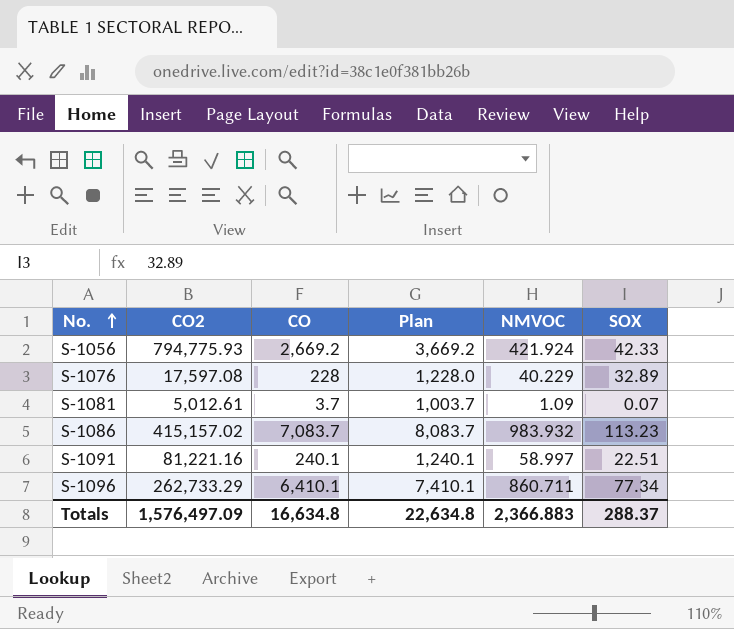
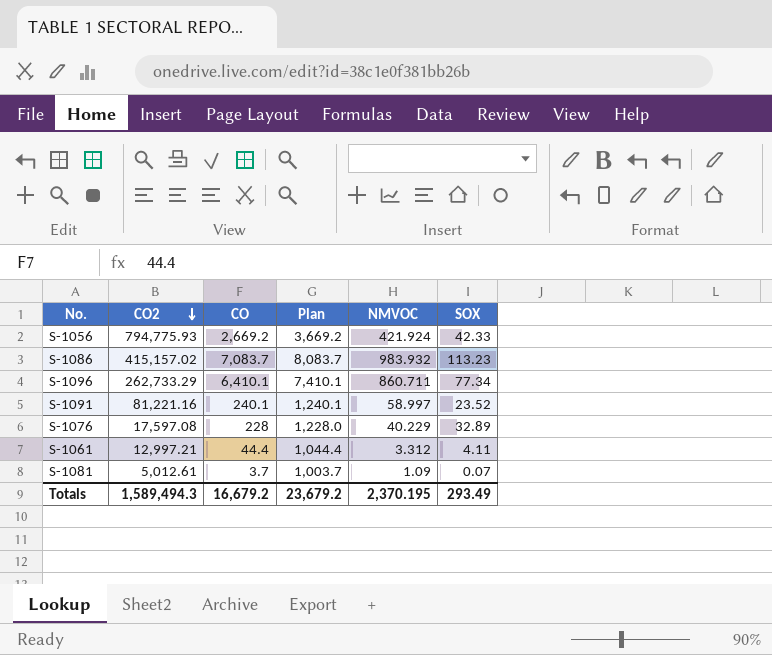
row order: No. ascending -> CO2 descending
S-1091 | SOX: 22.51 -> 23.52
row S-1061: none -> 12,997.21 | 44.4 | 1,044.4 | 3.312 | 4.11
Totals | CO2: 1,576,497.09 -> 1,589,494.3
Totals | CO: 16,634.8 -> 16,679.2
Totals | Plan: 22,634.8 -> 23,679.2
Totals | NMVOC: 2,366.883 -> 2,370.195
Totals | SOX: 288.37 -> 293.49

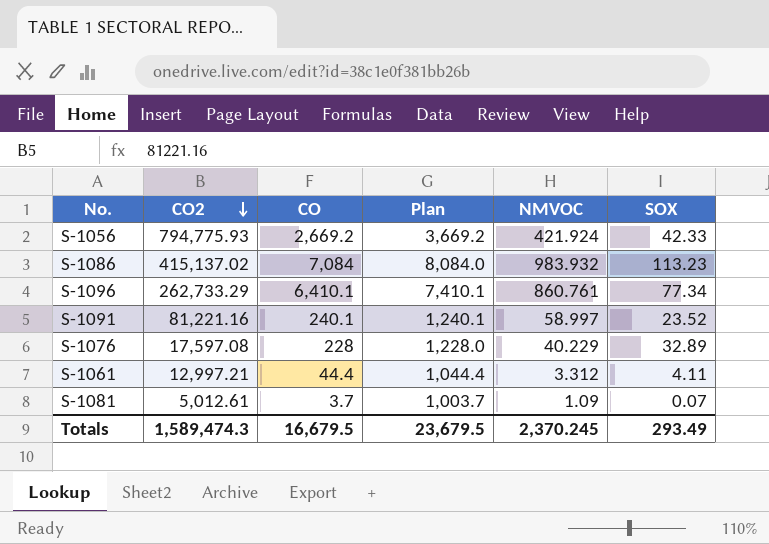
S-1086 | CO2: 415,157.02 -> 415,137.02
S-1086 | CO: 7,083.7 -> 7,084
S-1086 | Plan: 8,083.7 -> 8,084.0
S-1096 | NMVOC: 860.711 -> 860.761
Totals | CO2: 1,589,494.3 -> 1,589,474.3
Totals | CO: 16,679.2 -> 16,679.5
Totals | Plan: 23,679.2 -> 23,679.5
Totals | NMVOC: 2,370.195 -> 2,370.245

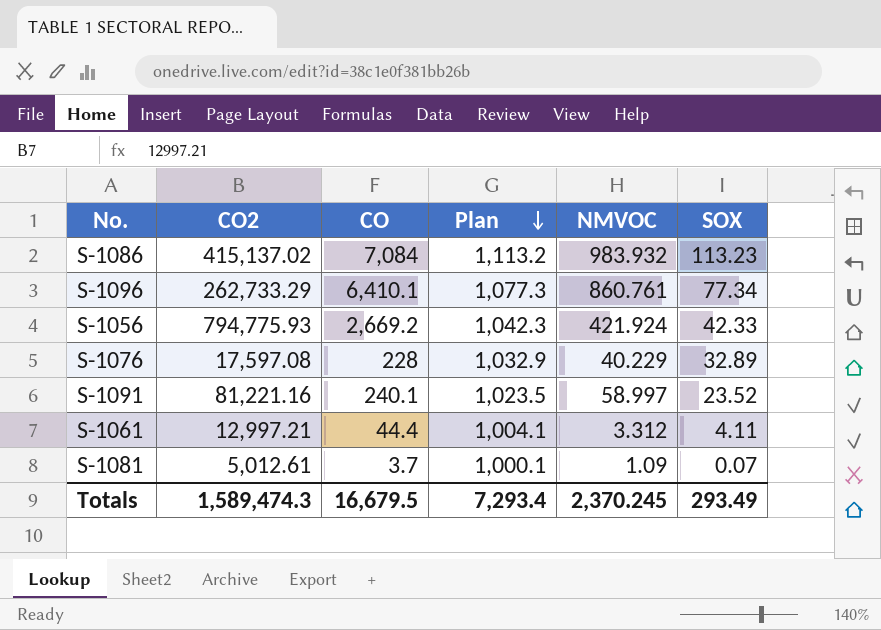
row order: CO2 descending -> Plan descending
column Plan | formula: [CO] + 1000 -> [SOX] + 1000
Totals | Plan: 23,679.5 -> 7,293.4

